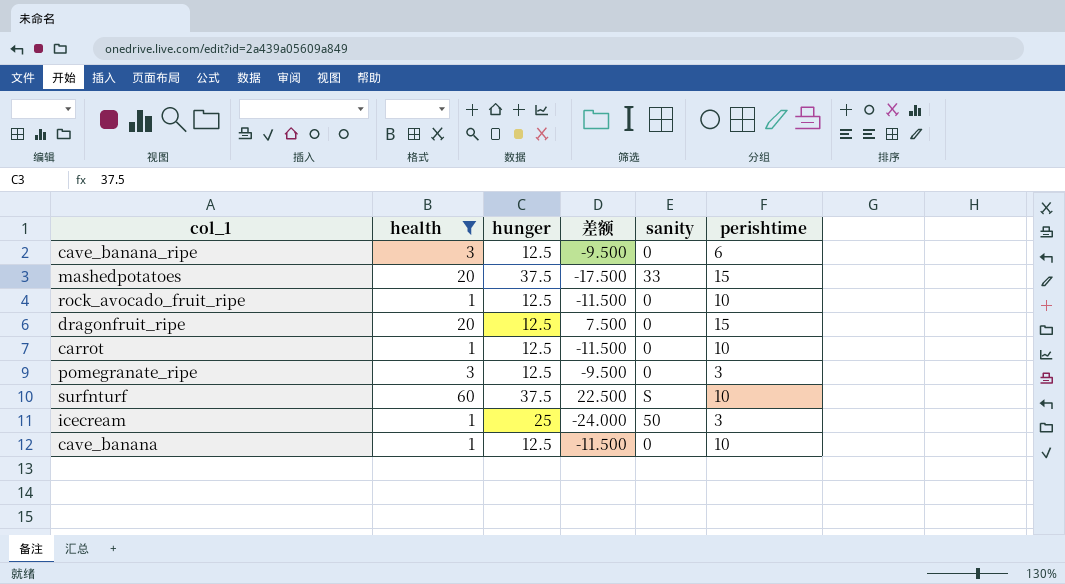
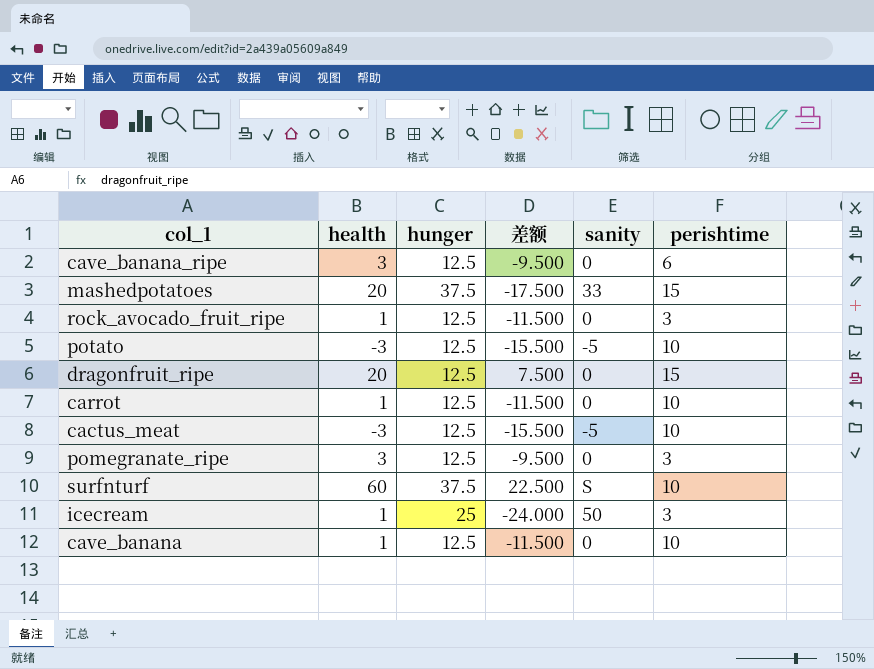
filter: health != -3 -> none
rock_avocado_fruit_ripe | perishtime: 10 -> 3

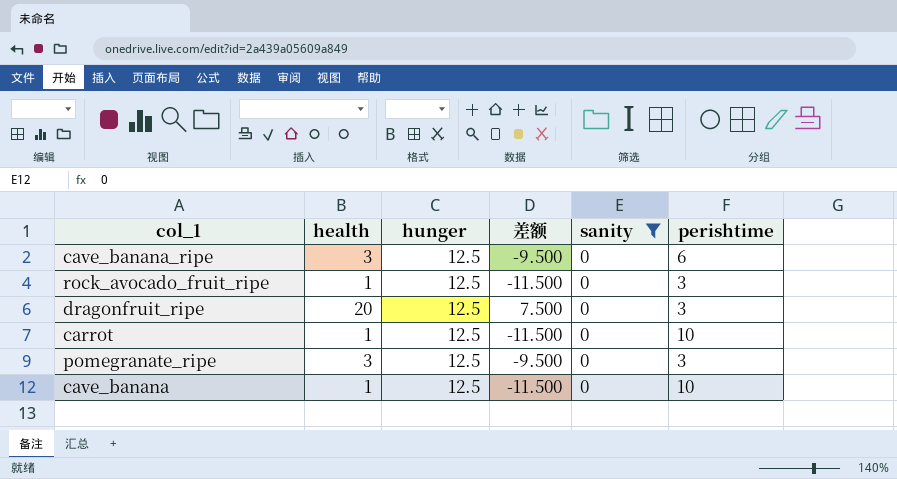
filter: none -> sanity = 0
dragonfruit_ripe | perishtime: 15 -> 3

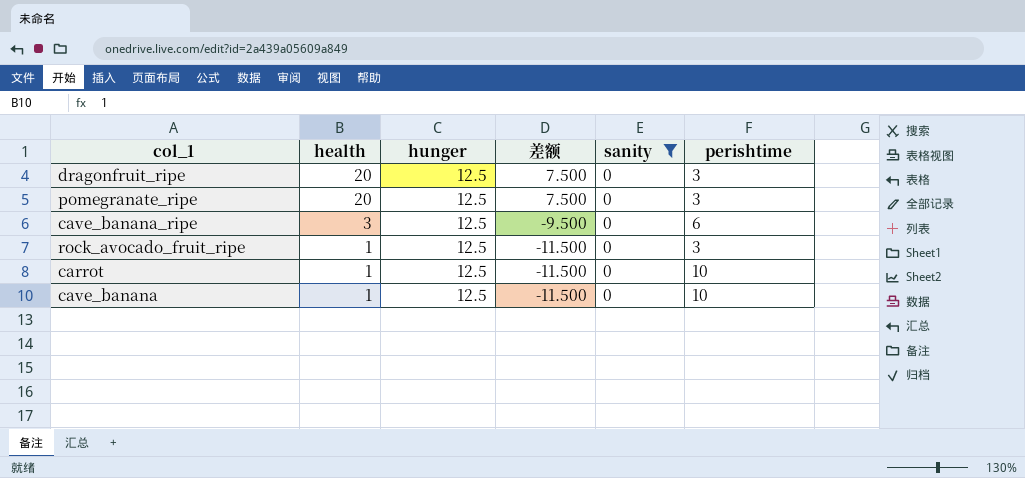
row order: none -> health descending
pomegranate_ripe | health: 3 -> 20
pomegranate_ripe | 差额: -9.500 -> 7.500

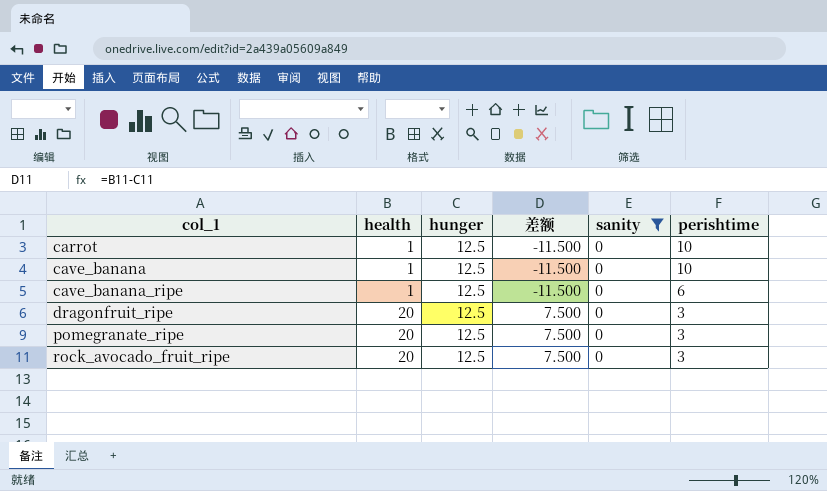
row order: health descending -> col_1 ascending
cave_banana_ripe | health: 3 -> 1
cave_banana_ripe | 差额: -9.500 -> -11.500
rock_avocado_fruit_ripe | health: 1 -> 20
rock_avocado_fruit_ripe | 差额: -11.500 -> 7.500

